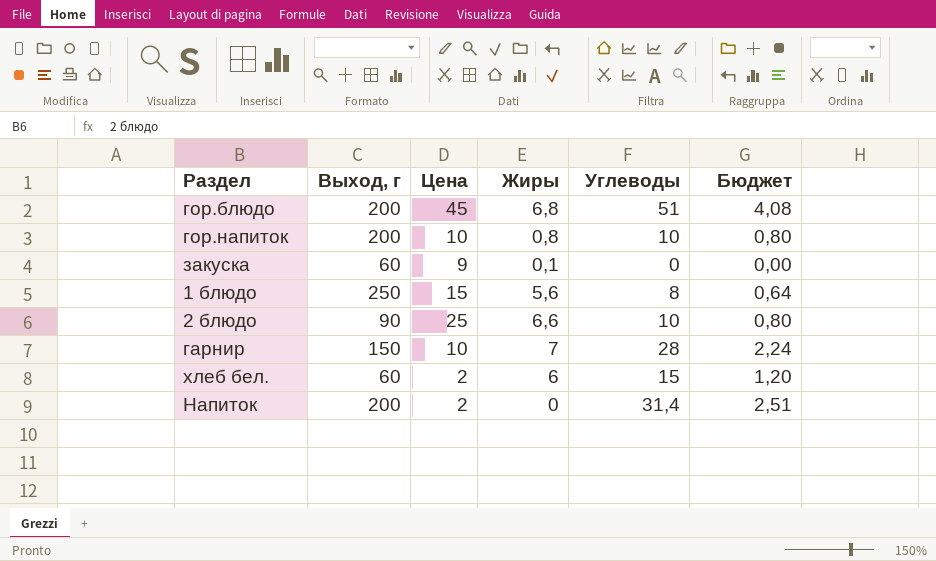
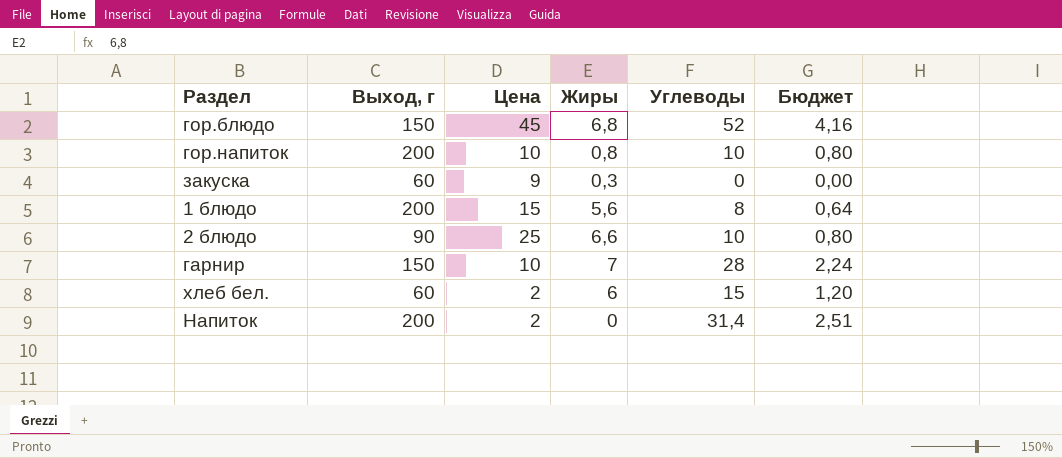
гор.блюдо | Выход, г: 200 -> 150
гор.блюдо | Углеводы: 51 -> 52
гор.блюдо | Бюджет: 4,08 -> 4,16
закуска | Жиры: 0,1 -> 0,3
1 блюдо | Выход, г: 250 -> 200

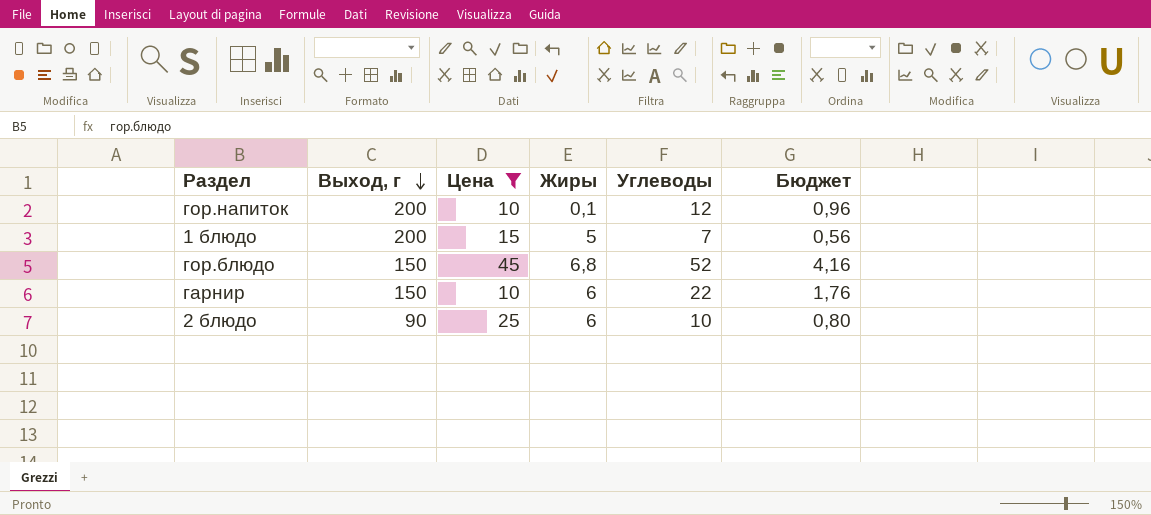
filter: none -> Цена >= 10
row order: none -> Выход, г descending
гор.напиток | Жиры: 0,8 -> 0,1
гор.напиток | Углеводы: 10 -> 12
гор.напиток | Бюджет: 0,80 -> 0,96
1 блюдо | Жиры: 5,6 -> 5
1 блюдо | Углеводы: 8 -> 7
1 блюдо | Бюджет: 0,64 -> 0,56
гарнир | Жиры: 7 -> 6
гарнир | Углеводы: 28 -> 22
гарнир | Бюджет: 2,24 -> 1,76
2 блюдо | Жиры: 6,6 -> 6

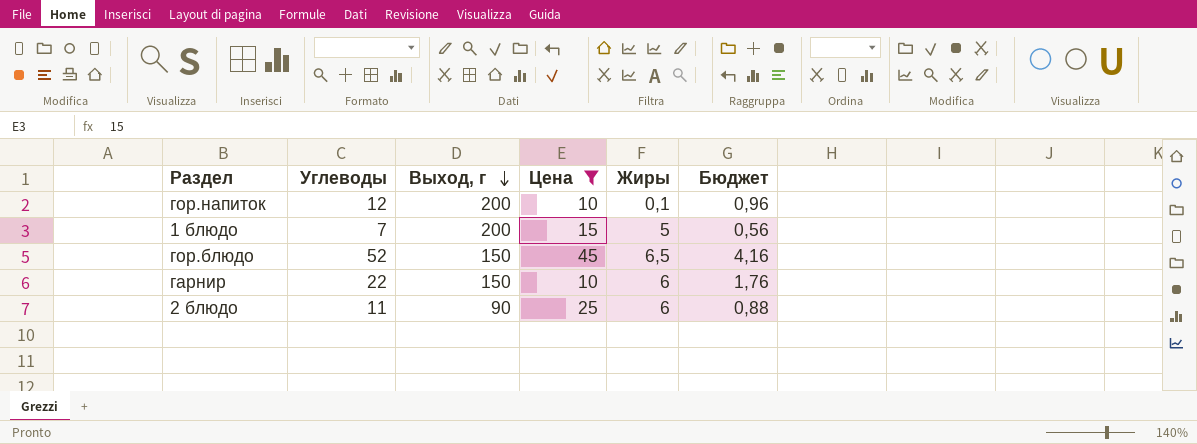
column Углеводы | position: 5 -> 2
гор.блюдо | Жиры: 6,8 -> 6,5
2 блюдо | Углеводы: 10 -> 11
2 блюдо | Бюджет: 0,80 -> 0,88

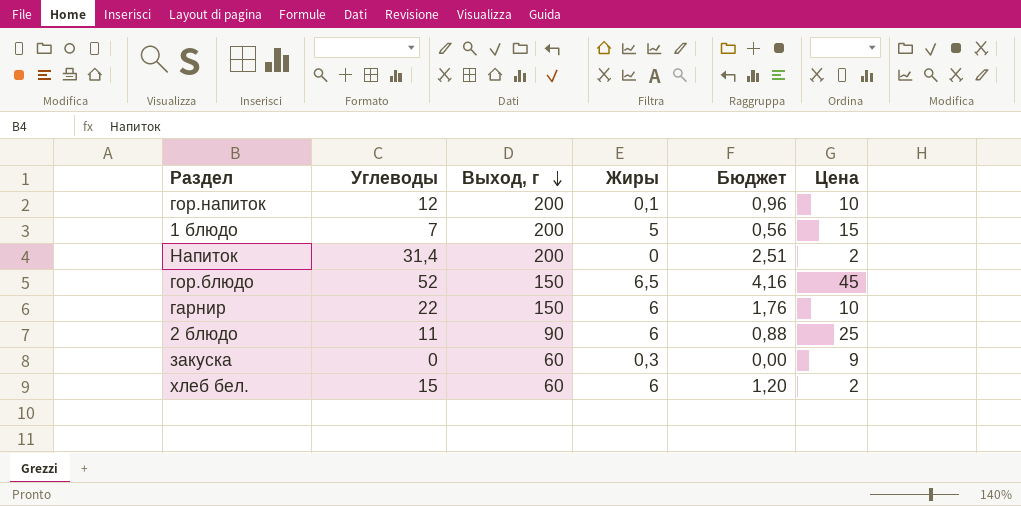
filter: Цена >= 10 -> none
column Цена | position: 4 -> 6

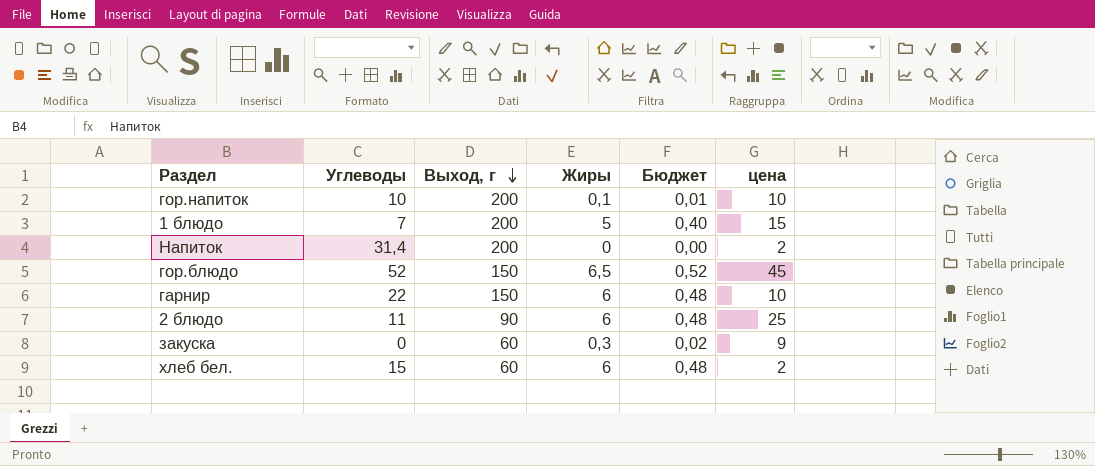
column Бюджет | formula: [Углеводы] * 0,08 -> [Жиры] * 0,08
column name: Цена -> цена
гор.напиток | Углеводы: 12 -> 10

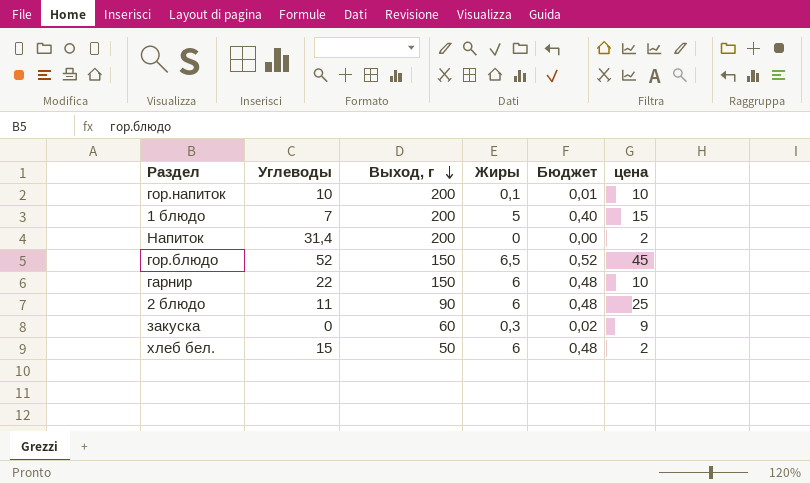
хлеб бел. | Выход, г: 60 -> 50

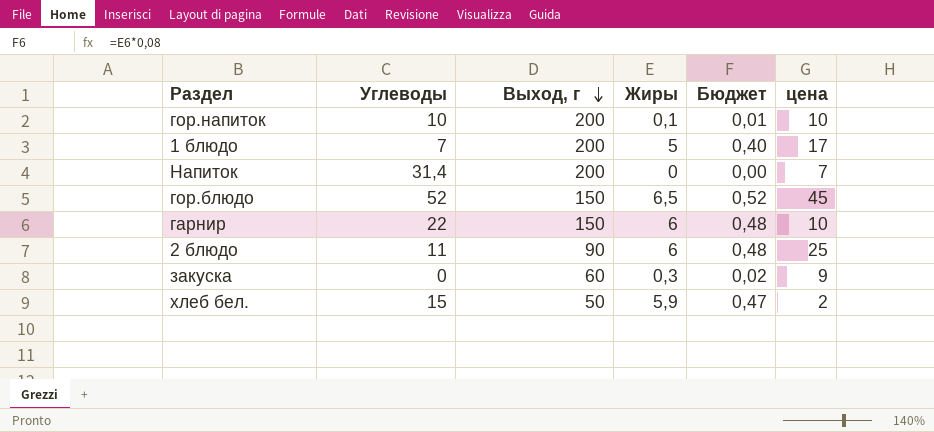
1 блюдо | цена: 15 -> 17
Напиток | цена: 2 -> 7
хлеб бел. | Жиры: 6 -> 5,9
хлеб бел. | Бюджет: 0,48 -> 0,47

